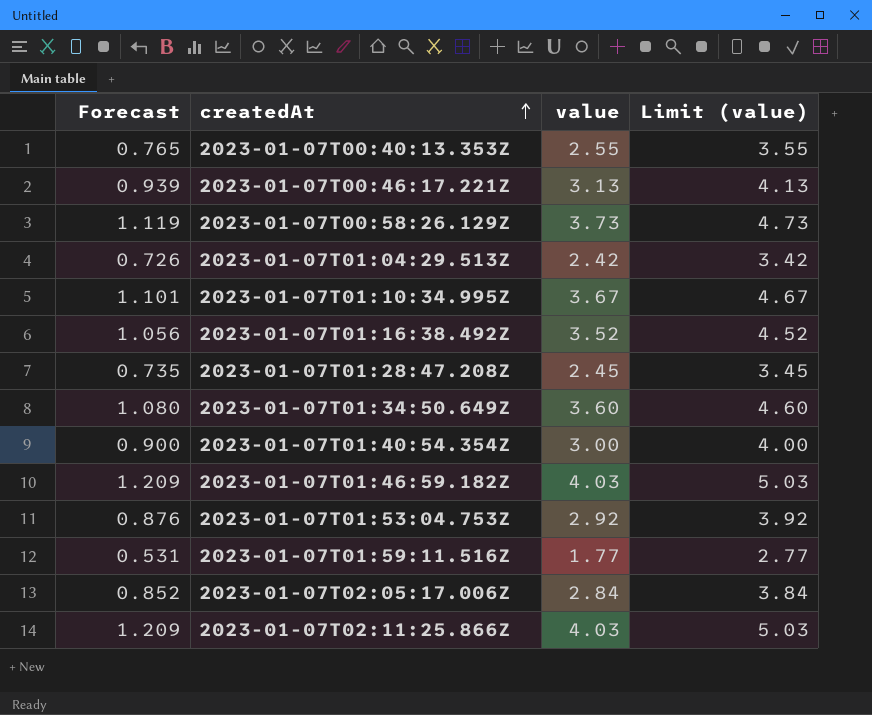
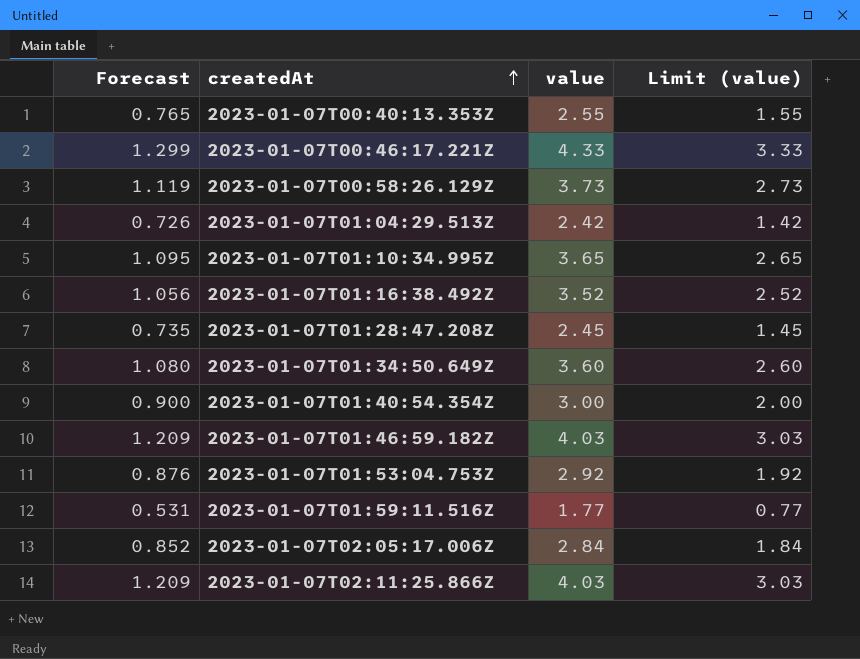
column Limit (value) | formula: [value] + 1 -> [value] - 1
2023-01-07T00:46:17.221Z | Forecast: 0.939 -> 1.299
2023-01-07T00:46:17.221Z | value: 3.13 -> 4.33
2023-01-07T01:10:34.995Z | Forecast: 1.101 -> 1.095
2023-01-07T01:10:34.995Z | value: 3.67 -> 3.65

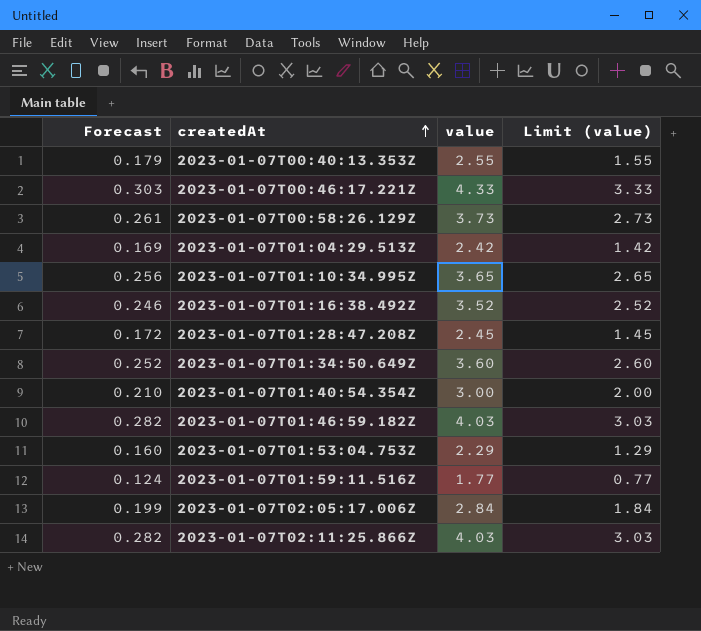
column Forecast | formula: [value] * 0.3 -> [value] * 0.07
2023-01-07T01:53:04.753Z | value: 2.92 -> 2.29
2023-01-07T01:53:04.753Z | Limit (value): 1.92 -> 1.29

